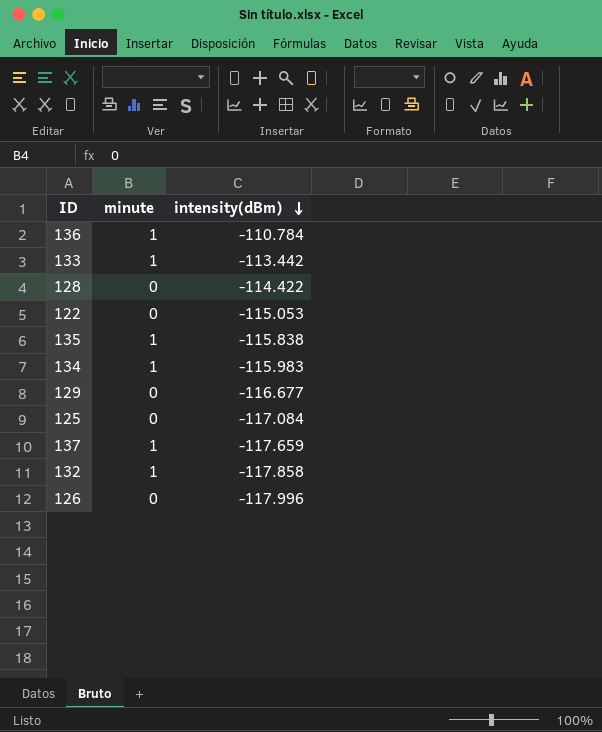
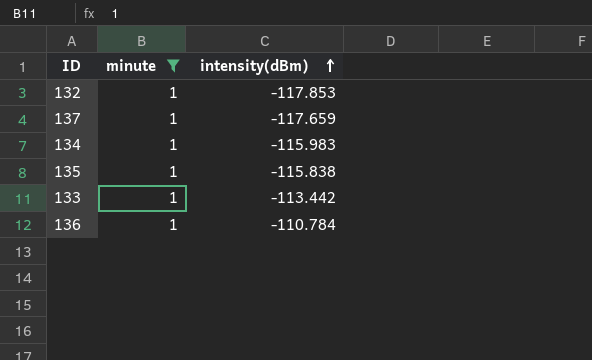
filter: none -> minute = 1
row order: intensity(dBm) descending -> intensity(dBm) ascending
132 | intensity(dBm): -117.858 -> -117.853

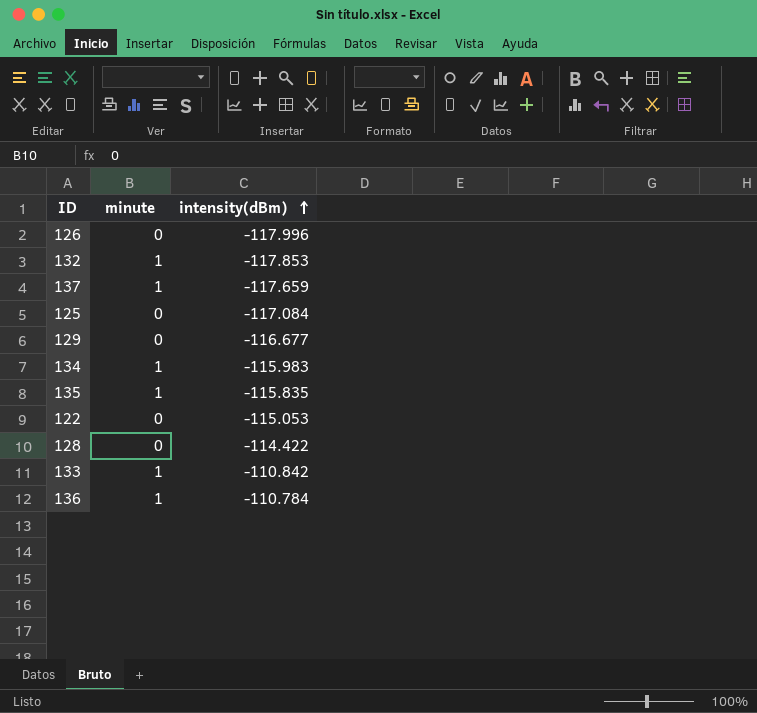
filter: minute = 1 -> none
135 | intensity(dBm): -115.838 -> -115.835
133 | intensity(dBm): -113.442 -> -110.842

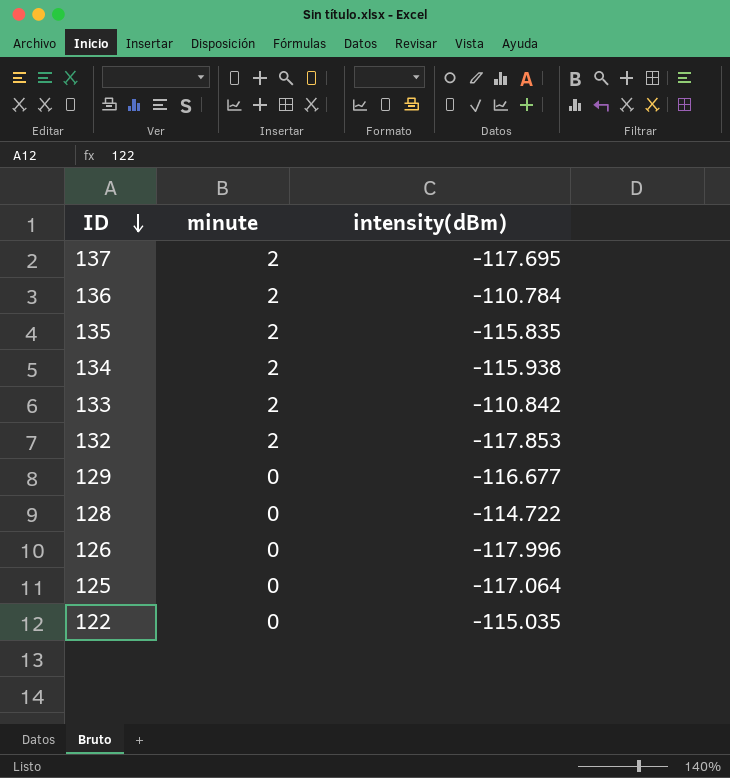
row order: intensity(dBm) ascending -> ID descending
137 | minute: 1 -> 2
137 | intensity(dBm): -117.659 -> -117.695
136 | minute: 1 -> 2
135 | minute: 1 -> 2
134 | minute: 1 -> 2
134 | intensity(dBm): -115.983 -> -115.938
133 | minute: 1 -> 2
132 | minute: 1 -> 2
128 | intensity(dBm): -114.422 -> -114.722
125 | intensity(dBm): -117.084 -> -117.064
122 | intensity(dBm): -115.053 -> -115.035

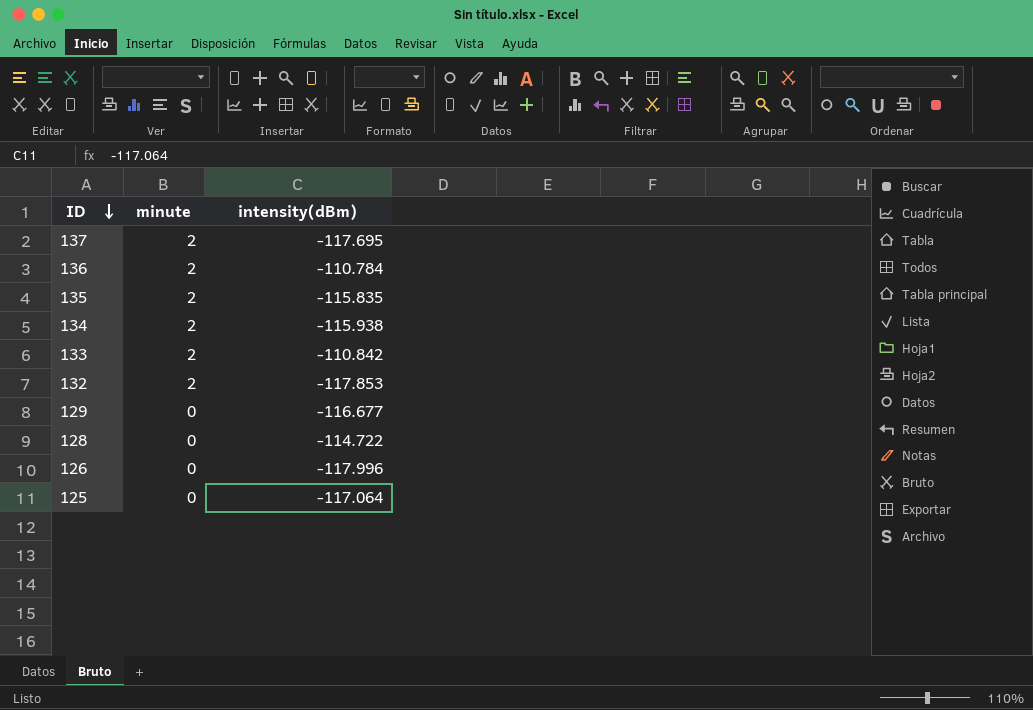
row 122: 0 | -115.035 -> none

